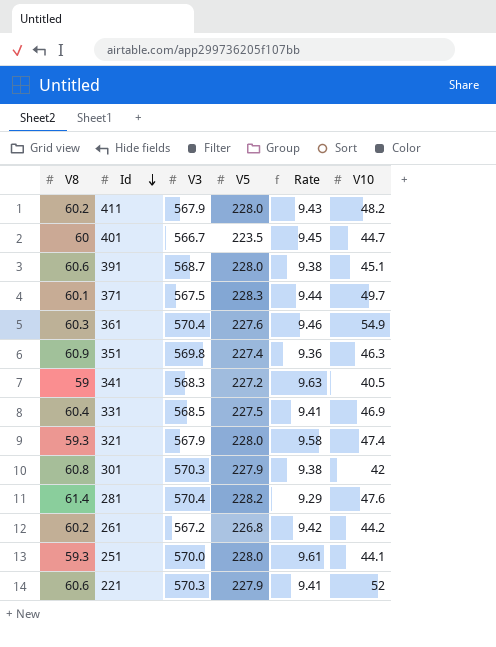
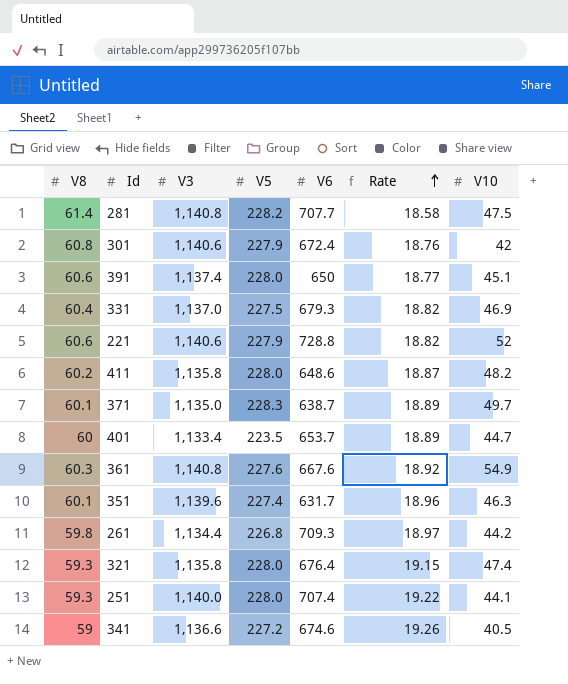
row order: Id descending -> Rate ascending
column V6 | position: none -> 5
281 | V3: 570.4 -> 1,140.8
281 | Rate: 9.29 -> 18.58
281 | V10: 47.6 -> 47.5
301 | V3: 570.3 -> 1,140.6
301 | Rate: 9.38 -> 18.76
391 | V3: 568.7 -> 1,137.4
391 | Rate: 9.38 -> 18.77
331 | V3: 568.5 -> 1,137.0
331 | Rate: 9.41 -> 18.82
221 | V3: 570.3 -> 1,140.6
221 | Rate: 9.41 -> 18.82
411 | V3: 567.9 -> 1,135.8
411 | Rate: 9.43 -> 18.87
371 | V3: 567.5 -> 1,135.0
371 | Rate: 9.44 -> 18.89
401 | V3: 566.7 -> 1,133.4
401 | Rate: 9.45 -> 18.89
361 | V3: 570.4 -> 1,140.8
361 | Rate: 9.46 -> 18.92
351 | V8: 60.9 -> 60.1
351 | V3: 569.8 -> 1,139.6
351 | Rate: 9.36 -> 18.96
261 | V8: 60.2 -> 59.8
261 | V3: 567.2 -> 1,134.4
261 | Rate: 9.42 -> 18.97
321 | V3: 567.9 -> 1,135.8
321 | Rate: 9.58 -> 19.15
251 | V3: 570.0 -> 1,140.0
251 | Rate: 9.61 -> 19.22
341 | V3: 568.3 -> 1,136.6
341 | Rate: 9.63 -> 19.26

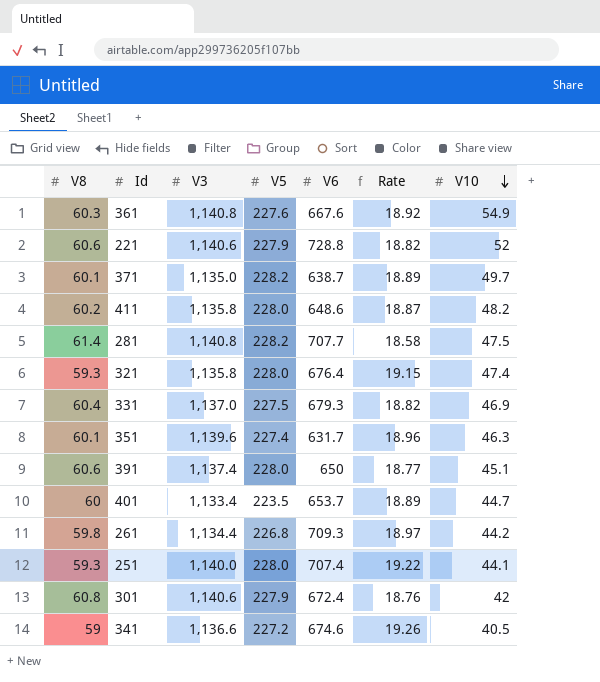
row order: Rate ascending -> V10 descending
371 | V5: 228.3 -> 228.2

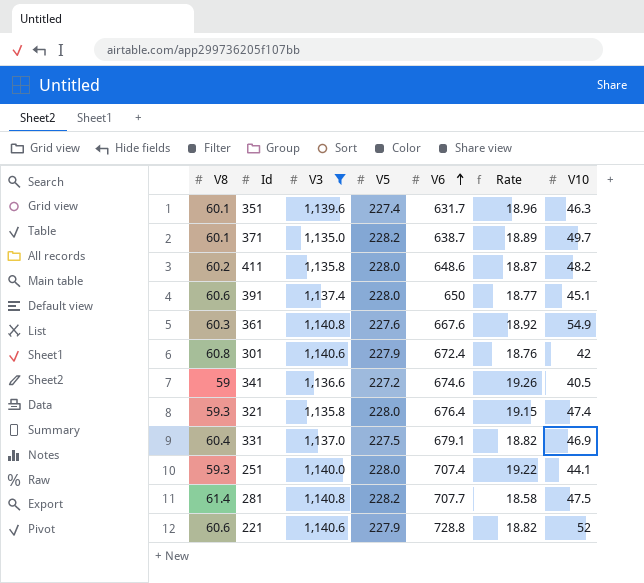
filter: none -> V3 >= 1,135.0
row order: V10 descending -> V6 ascending
331 | V6: 679.3 -> 679.1

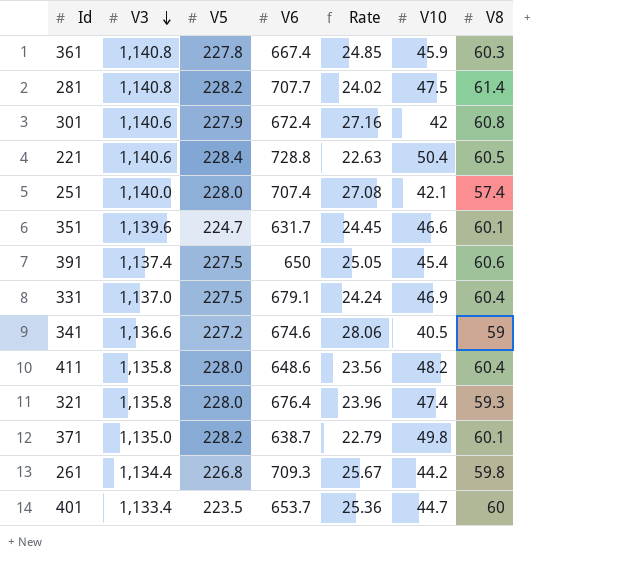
filter: V3 >= 1,135.0 -> none
row order: V6 ascending -> V3 descending
column Rate | formula: [V3] / [V8] -> [V3] / [V10]
column V8 | position: 1 -> 7
361 | V5: 227.6 -> 227.8
361 | V6: 667.6 -> 667.4
361 | V10: 54.9 -> 45.9
221 | V5: 227.9 -> 228.4
221 | V10: 52 -> 50.4
221 | V8: 60.6 -> 60.5
251 | V10: 44.1 -> 42.1
251 | V8: 59.3 -> 57.4
351 | V5: 227.4 -> 224.7
351 | V10: 46.3 -> 46.6
391 | V5: 228.0 -> 227.5
391 | V10: 45.1 -> 45.4
411 | V8: 60.2 -> 60.4
371 | V10: 49.7 -> 49.8

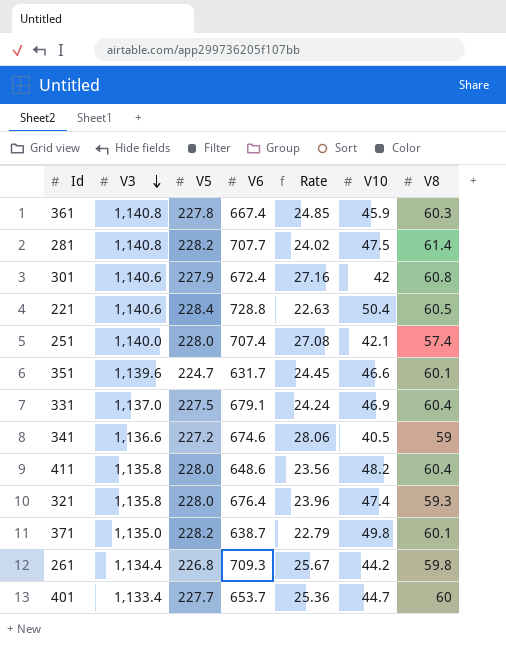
row 391: 1,137.4 | 227.5 | 650 | 25.05 | 45.4 | 60.6 -> none
401 | V5: 223.5 -> 227.7

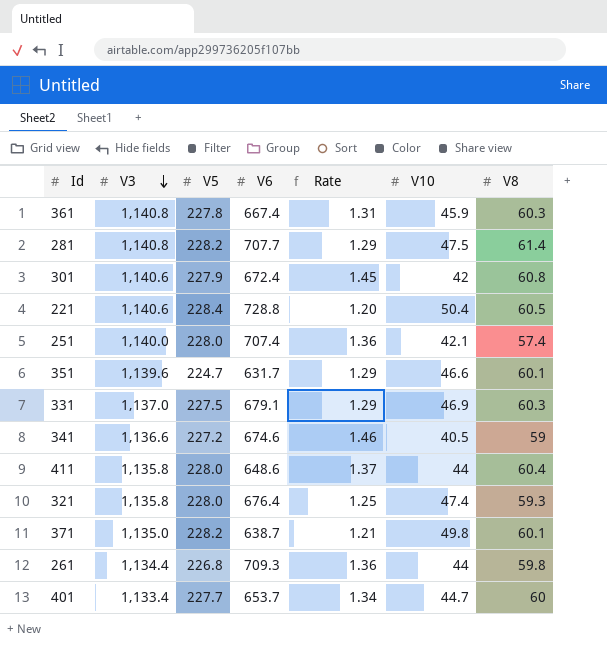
column Rate | formula: [V3] / [V10] -> [V8] / [V10]
331 | V8: 60.4 -> 60.3
411 | V10: 48.2 -> 44
261 | V10: 44.2 -> 44

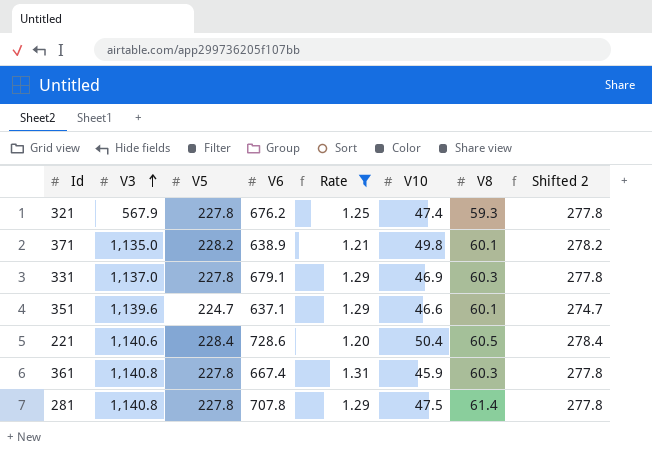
filter: none -> Rate <= 1.31
row order: V3 descending -> V3 ascending
column Shifted 2 | formula: none -> [V5] + 50
321 | V3: 1,135.8 -> 567.9
321 | V5: 228.0 -> 227.8
321 | V6: 676.4 -> 676.2
371 | V6: 638.7 -> 638.9
331 | V5: 227.5 -> 227.8
351 | V6: 631.7 -> 637.1
221 | V6: 728.8 -> 728.6
281 | V5: 228.2 -> 227.8
281 | V6: 707.7 -> 707.8

